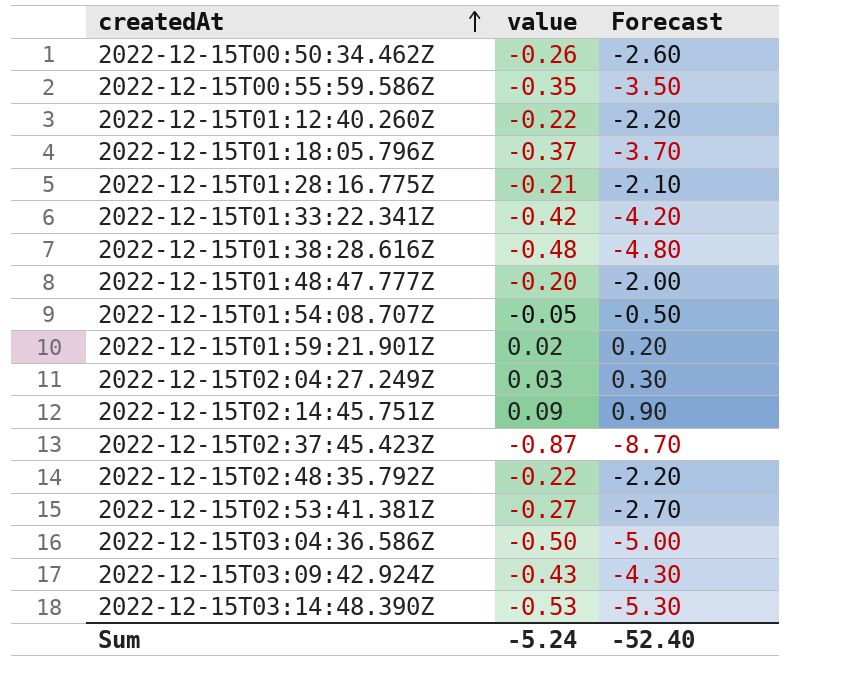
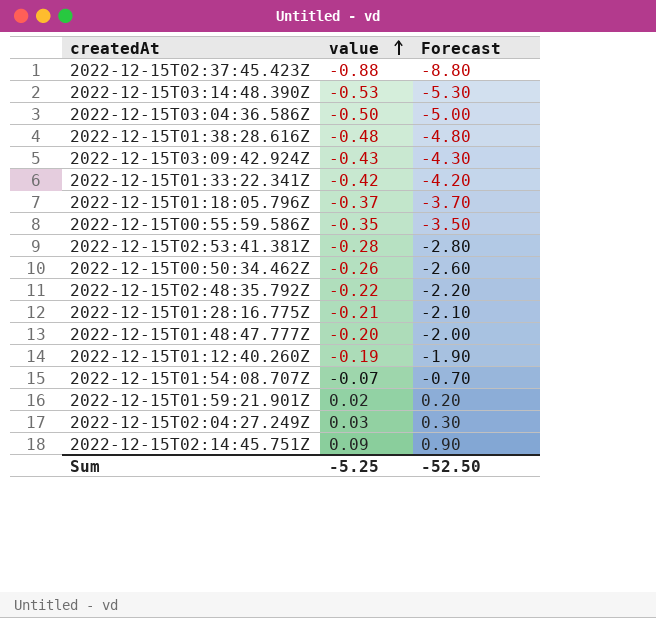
row order: createdAt ascending -> value ascending
2022-12-15T02:37:45.423Z | value: -0.87 -> -0.88
2022-12-15T02:37:45.423Z | Forecast: -8.70 -> -8.80
2022-12-15T02:53:41.381Z | value: -0.27 -> -0.28
2022-12-15T02:53:41.381Z | Forecast: -2.70 -> -2.80
2022-12-15T01:12:40.260Z | value: -0.22 -> -0.19
2022-12-15T01:12:40.260Z | Forecast: -2.20 -> -1.90
2022-12-15T01:54:08.707Z | value: -0.05 -> -0.07
2022-12-15T01:54:08.707Z | Forecast: -0.50 -> -0.70
Sum | value: -5.24 -> -5.25
Sum | Forecast: -52.40 -> -52.50

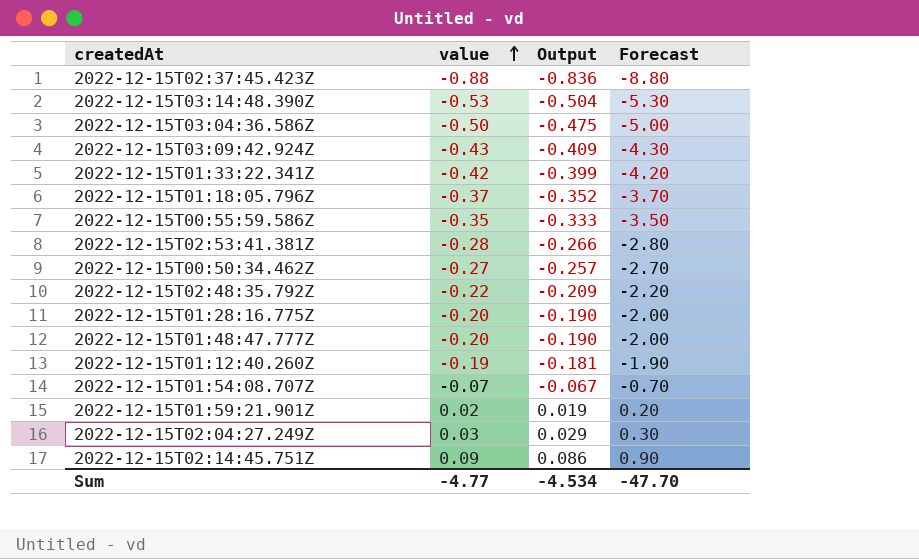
column Output | formula: none -> [value] * 0.95
row 2022-12-15T01:38:28.616Z: -0.48 | -4.80 -> none
2022-12-15T00:50:34.462Z | value: -0.26 -> -0.27
2022-12-15T00:50:34.462Z | Forecast: -2.60 -> -2.70
2022-12-15T01:28:16.775Z | value: -0.21 -> -0.20
2022-12-15T01:28:16.775Z | Forecast: -2.10 -> -2.00
Sum | value: -5.25 -> -4.77
Sum | Forecast: -52.50 -> -47.70

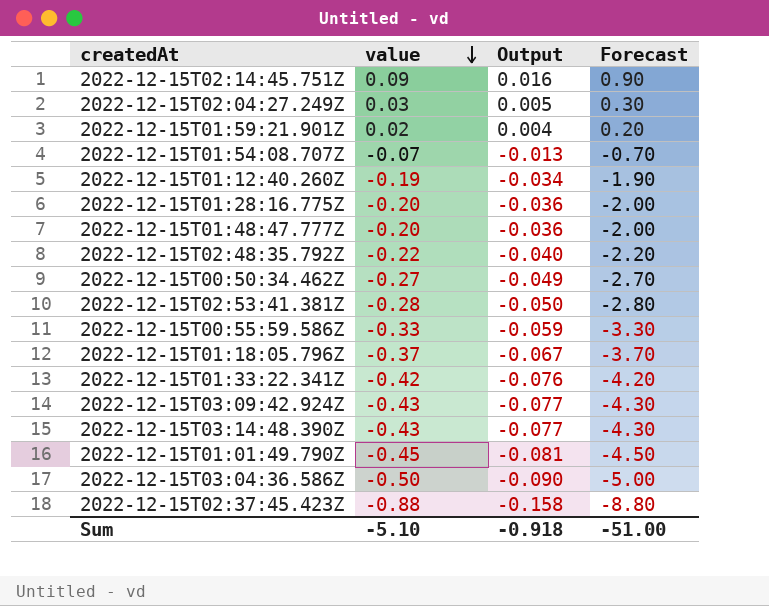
row order: value ascending -> value descending
column Output | formula: [value] * 0.95 -> [value] * 0.18
2022-12-15T00:55:59.586Z | value: -0.35 -> -0.33
2022-12-15T00:55:59.586Z | Forecast: -3.50 -> -3.30
2022-12-15T03:14:48.390Z | value: -0.53 -> -0.43
2022-12-15T03:14:48.390Z | Forecast: -5.30 -> -4.30
row 2022-12-15T01:01:49.790Z: none -> -0.45 | -0.081 | -4.50
Sum | value: -4.77 -> -5.10
Sum | Output: -4.534 -> -0.918
Sum | Forecast: -47.70 -> -51.00

